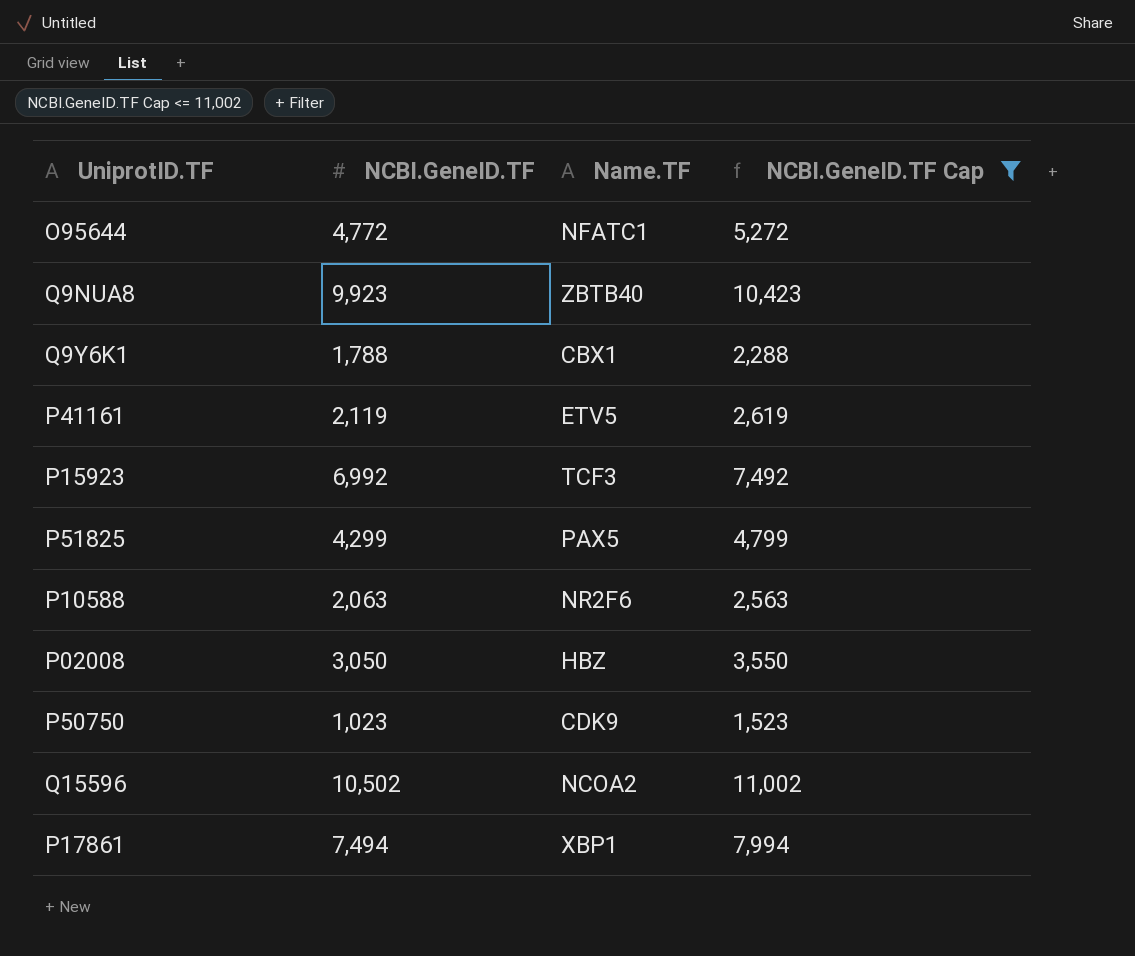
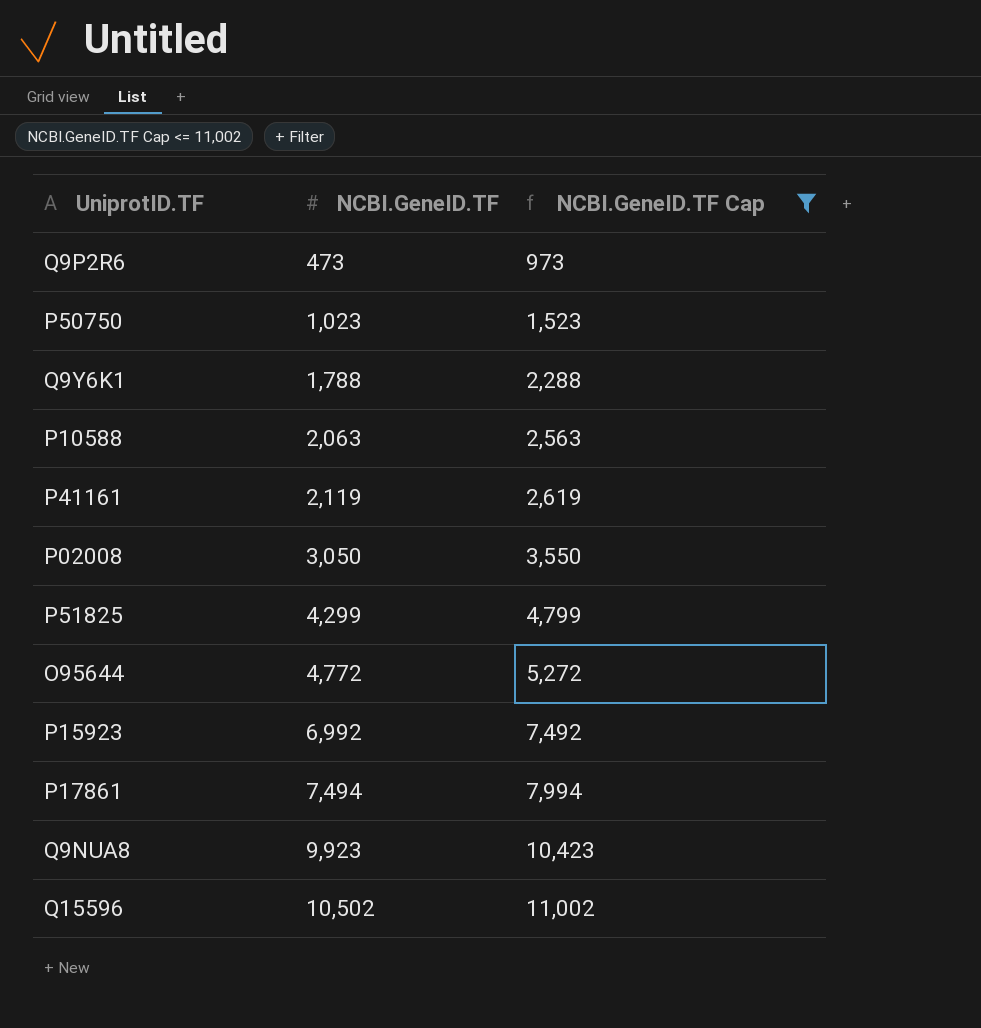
row order: none -> NCBI.GeneID.TF ascending
column Name.TF | position: 3 -> none
row Q9P2R6: none -> 473 | 973

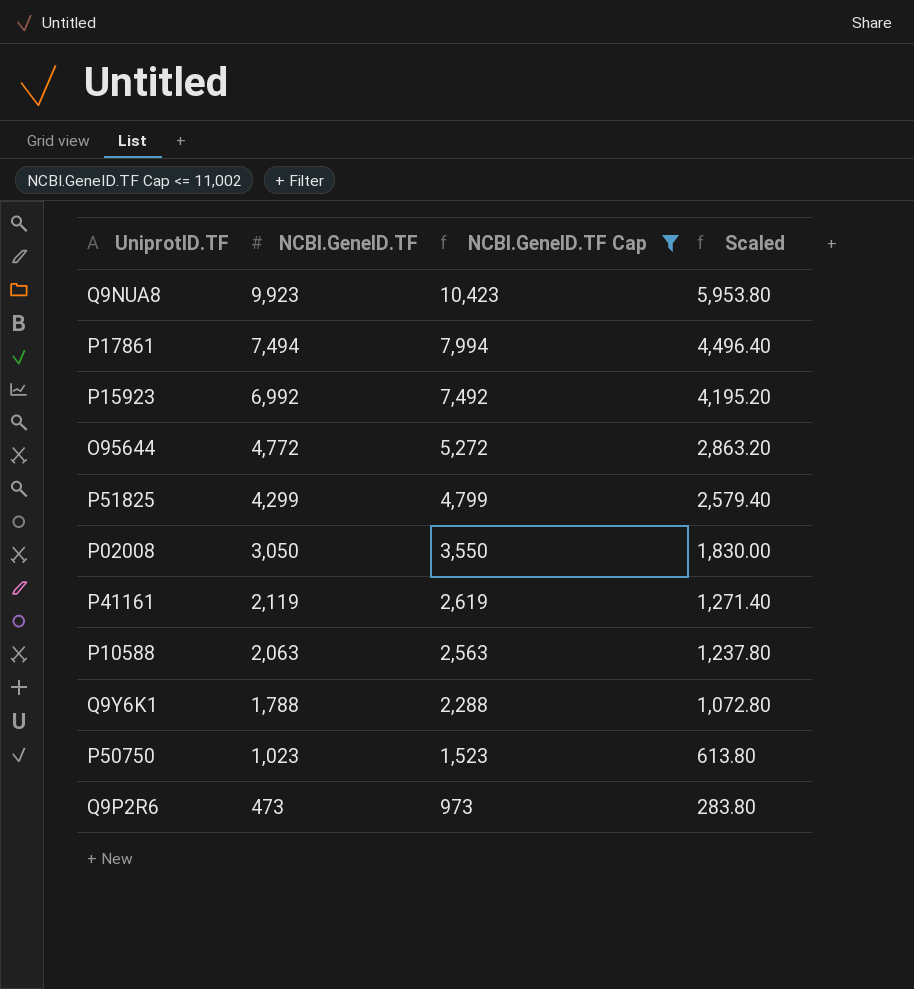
row order: NCBI.GeneID.TF ascending -> NCBI.GeneID.TF descending
column Scaled | formula: none -> [NCBI.GeneID.TF] * 0.6
row Q15596: 10,502 | 11,002 -> none

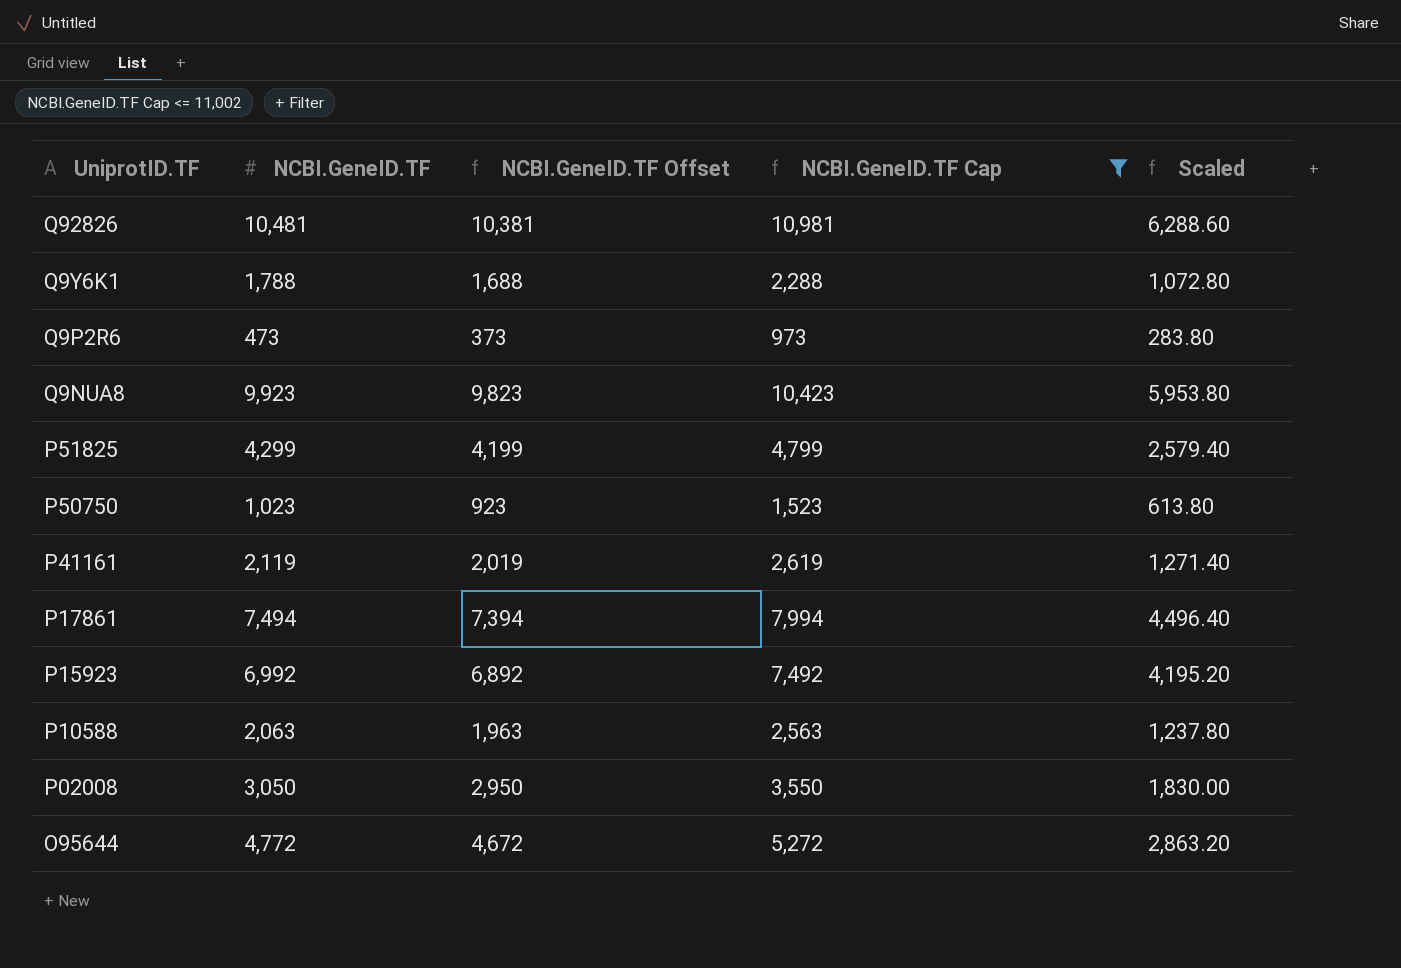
row order: NCBI.GeneID.TF descending -> UniprotID.TF descending
column NCBI.GeneID.TF Offset | formula: none -> [NCBI.GeneID.TF] - 100
row Q92826: none -> 10,481 | 10,381 | 10,981 | 6,288.60

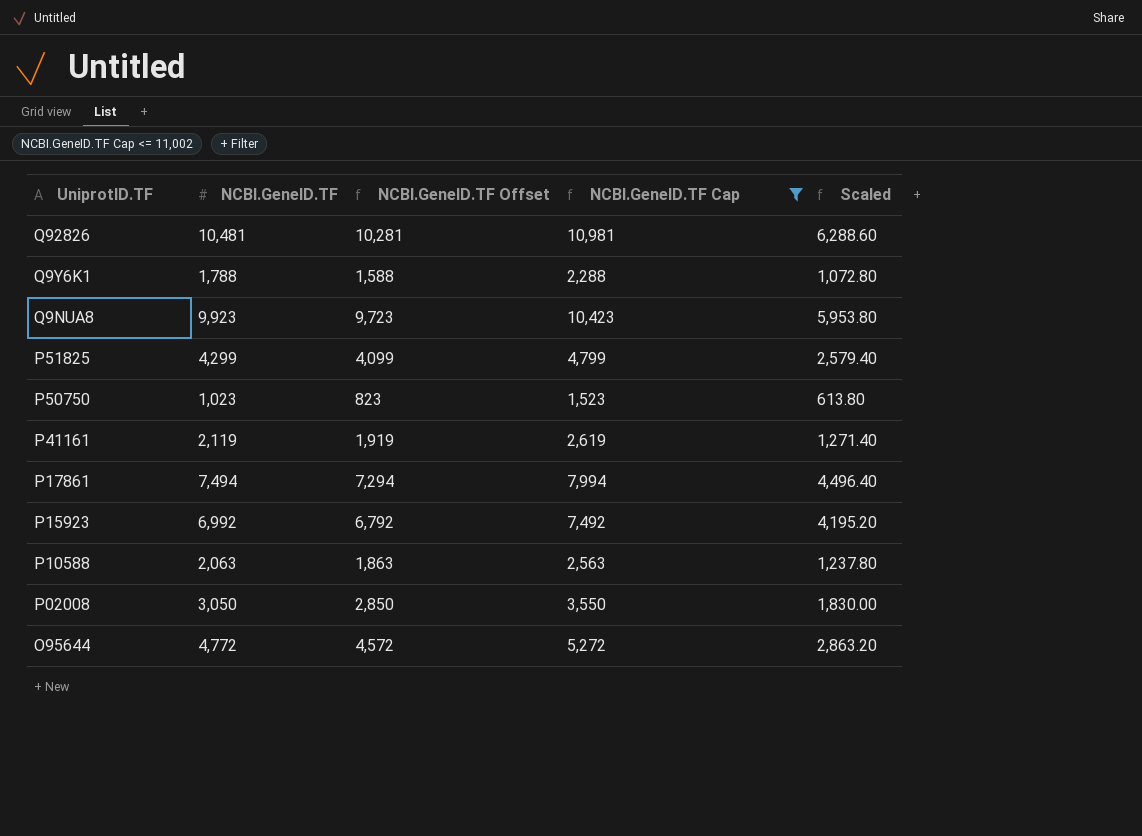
column NCBI.GeneID.TF Offset | formula: [NCBI.GeneID.TF] - 100 -> [NCBI.GeneID.TF] - 200
row Q9P2R6: 473 | 373 | 973 | 283.80 -> none

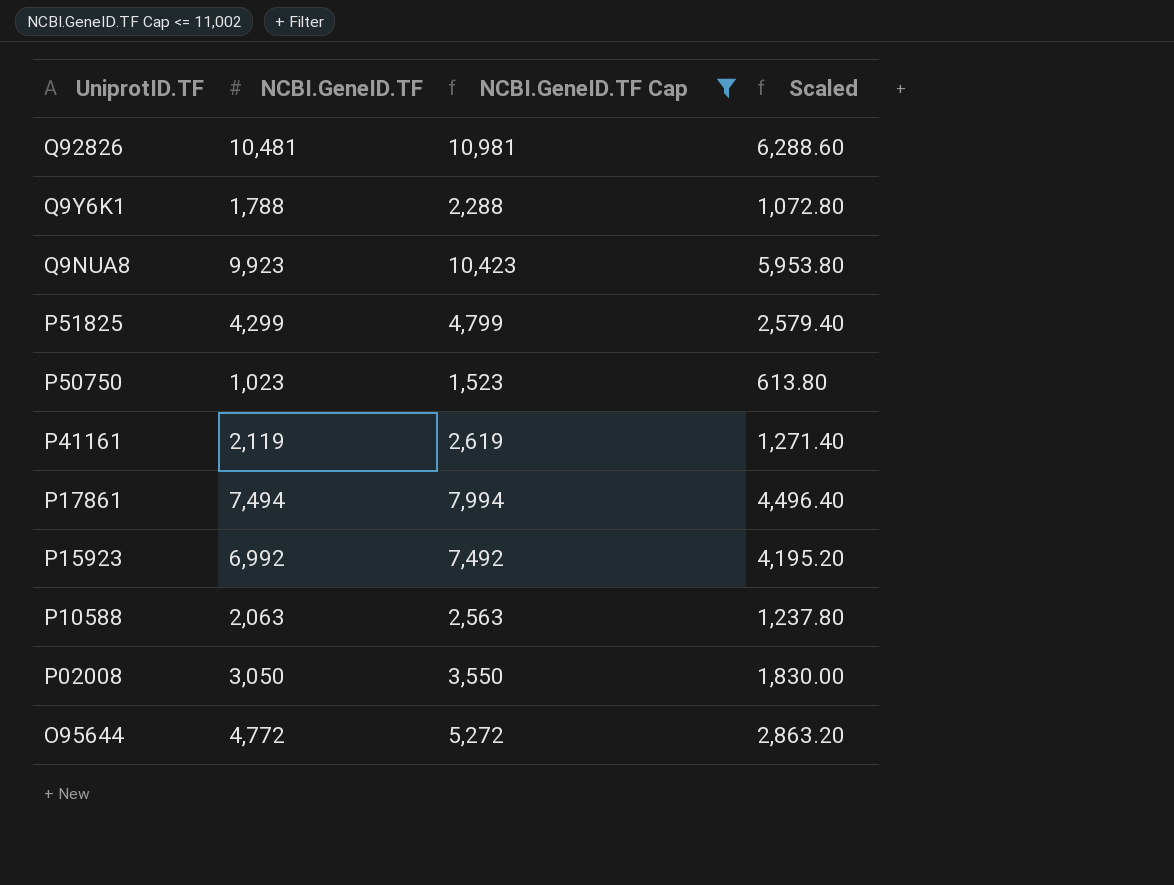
column NCBI.GeneID.TF Offset | formula: [NCBI.GeneID.TF] - 200 -> none

